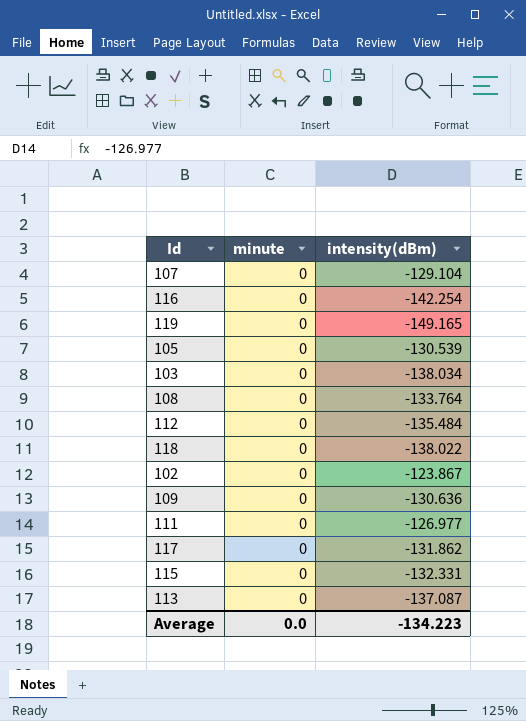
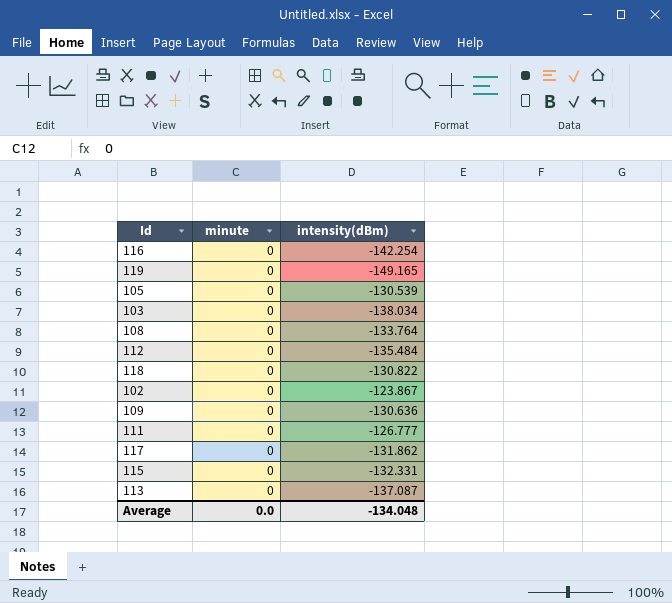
row 107: 0 | -129.104 -> none
118 | intensity(dBm): -138.022 -> -130.822
111 | intensity(dBm): -126.977 -> -126.777
Average | intensity(dBm): -134.223 -> -134.048

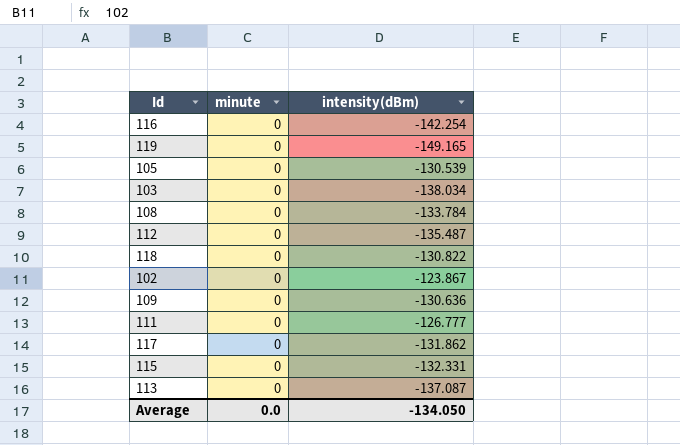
108 | intensity(dBm): -133.764 -> -133.784
112 | intensity(dBm): -135.484 -> -135.487
Average | intensity(dBm): -134.048 -> -134.050

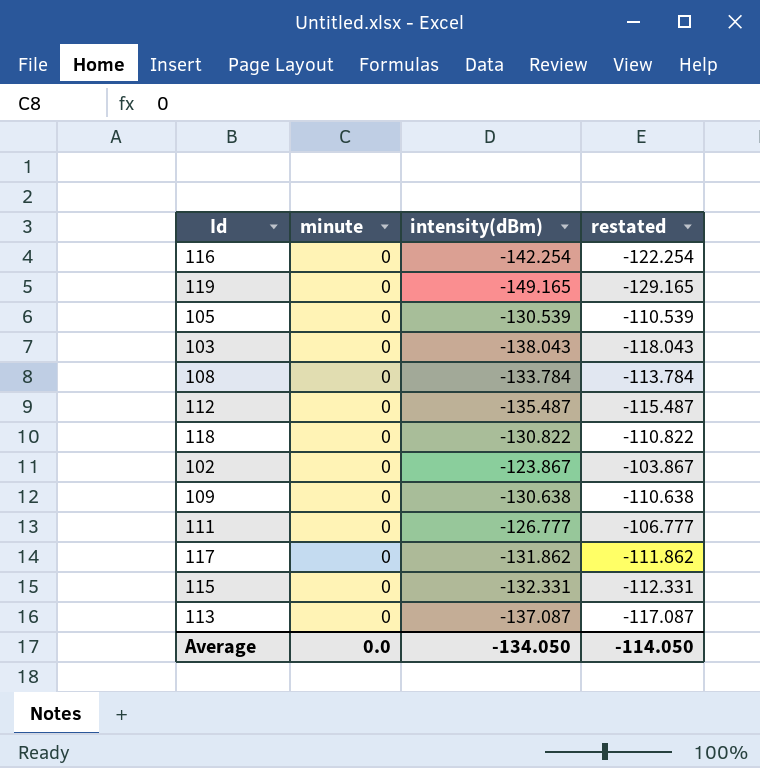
column restated | formula: none -> [intensity(dBm)] + 20
103 | intensity(dBm): -138.034 -> -138.043
109 | intensity(dBm): -130.636 -> -130.638

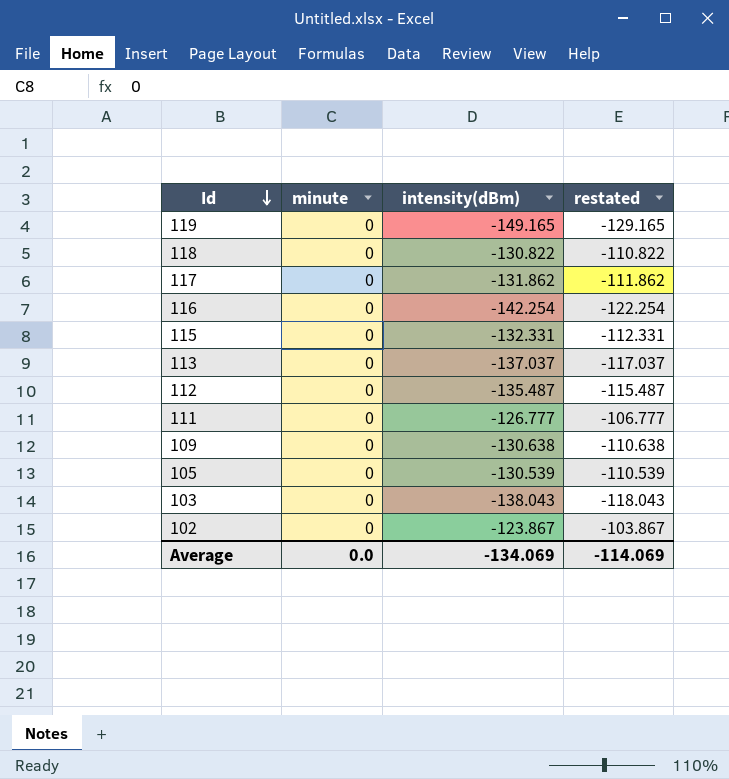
row order: none -> Id descending
row 108: 0 | -133.784 | -113.784 -> none
113 | intensity(dBm): -137.087 -> -137.037
113 | restated: -117.087 -> -117.037
Average | intensity(dBm): -134.050 -> -134.069
Average | restated: -114.050 -> -114.069

